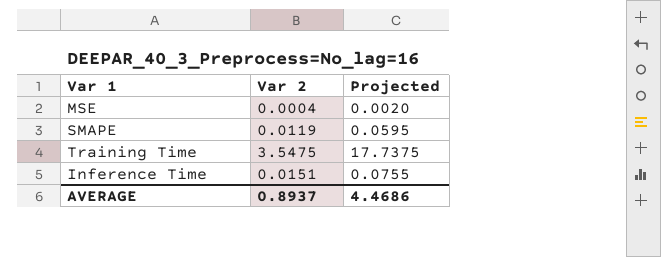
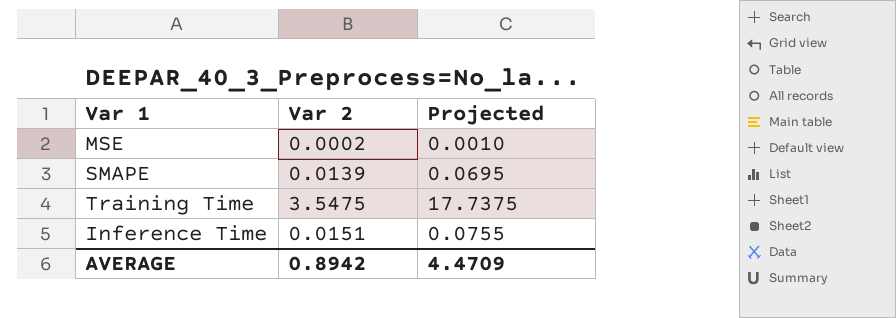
MSE | Var 2: 0.0004 -> 0.0002
MSE | Projected: 0.0020 -> 0.0010
SMAPE | Var 2: 0.0119 -> 0.0139
SMAPE | Projected: 0.0595 -> 0.0695
AVERAGE | Var 2: 0.8937 -> 0.8942
AVERAGE | Projected: 4.4686 -> 4.4709

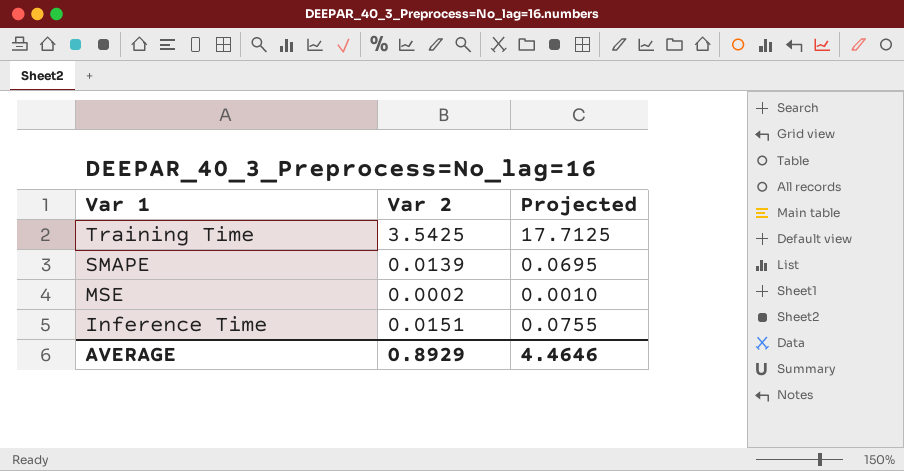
row order: none -> Var 1 descending
Training Time | Var 2: 3.5475 -> 3.5425
Training Time | Projected: 17.7375 -> 17.7125
AVERAGE | Var 2: 0.8942 -> 0.8929
AVERAGE | Projected: 4.4709 -> 4.4646

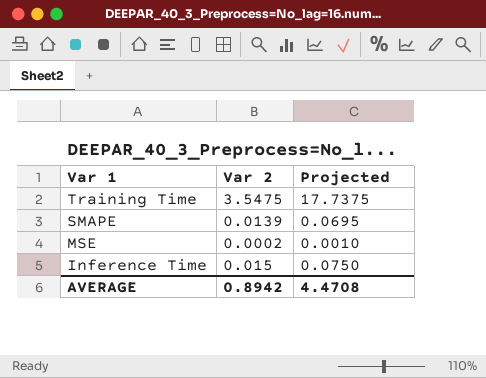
Training Time | Var 2: 3.5425 -> 3.5475
Training Time | Projected: 17.7125 -> 17.7375
Inference Time | Var 2: 0.0151 -> 0.015
Inference Time | Projected: 0.0755 -> 0.0750
AVERAGE | Var 2: 0.8929 -> 0.8942
AVERAGE | Projected: 4.4646 -> 4.4708

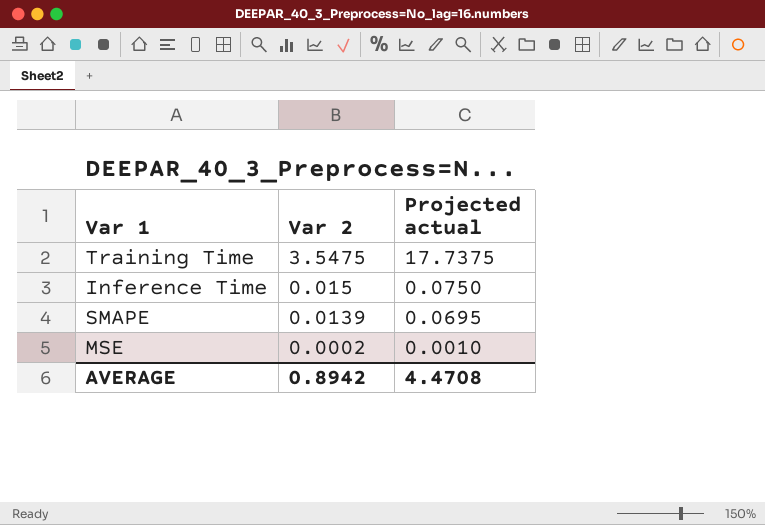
row order: Var 1 descending -> Var 2 descending
column name: Projected -> Projected actual

